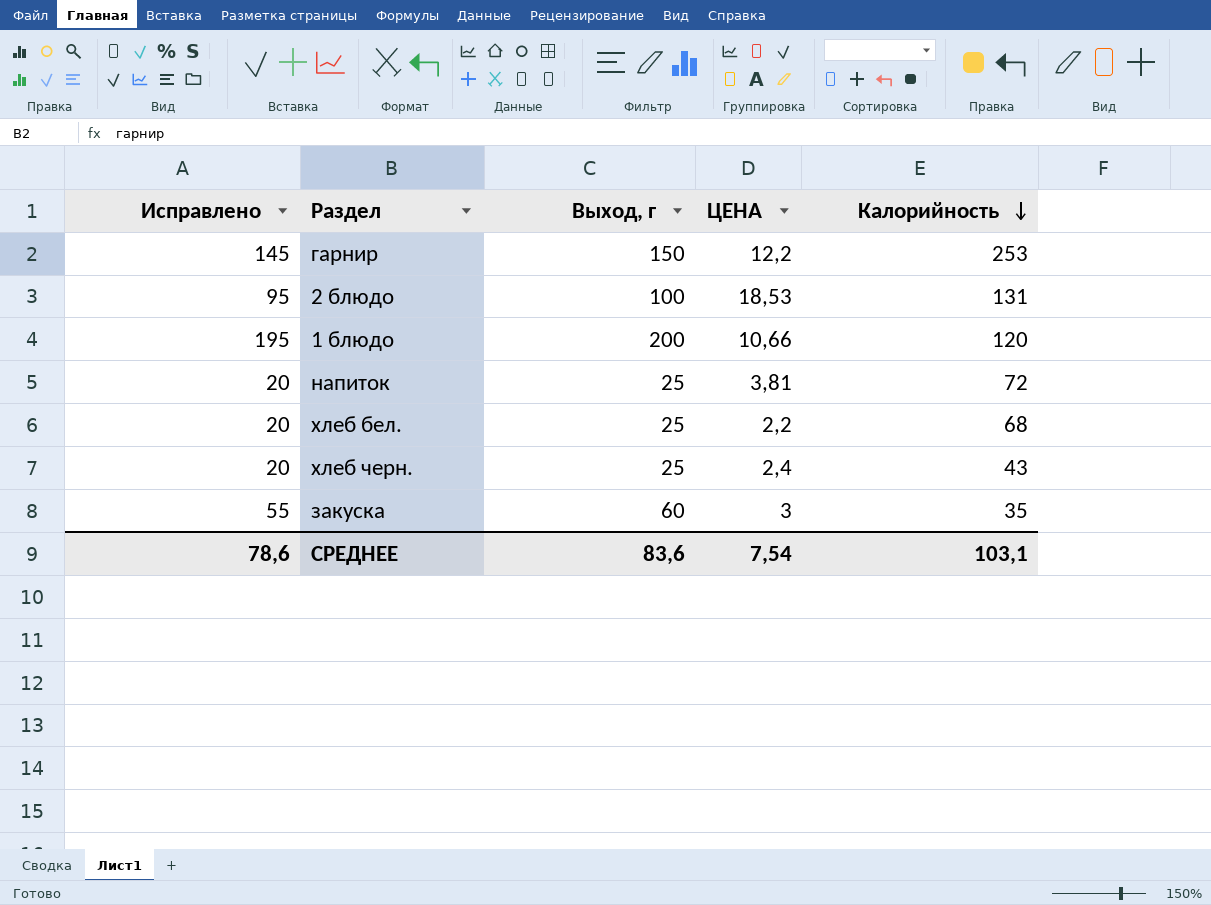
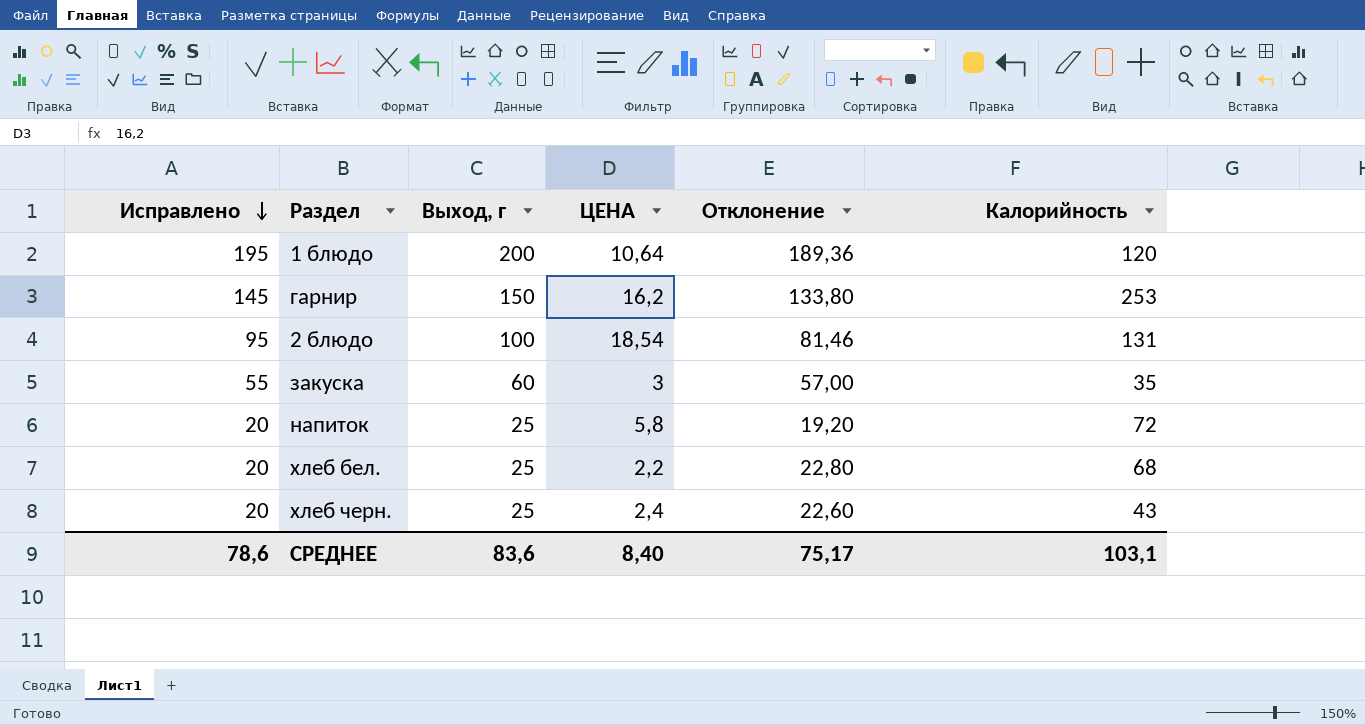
row order: Калорийность descending -> Исправлено descending
column Отклонение | formula: none -> [Выход, г] - [ЦЕНА]
1 блюдо | ЦЕНА: 10,66 -> 10,64
гарнир | ЦЕНА: 12,2 -> 16,2
2 блюдо | ЦЕНА: 18,53 -> 18,54
напиток | ЦЕНА: 3,81 -> 5,8
СРЕДНЕЕ | ЦЕНА: 7,54 -> 8,40

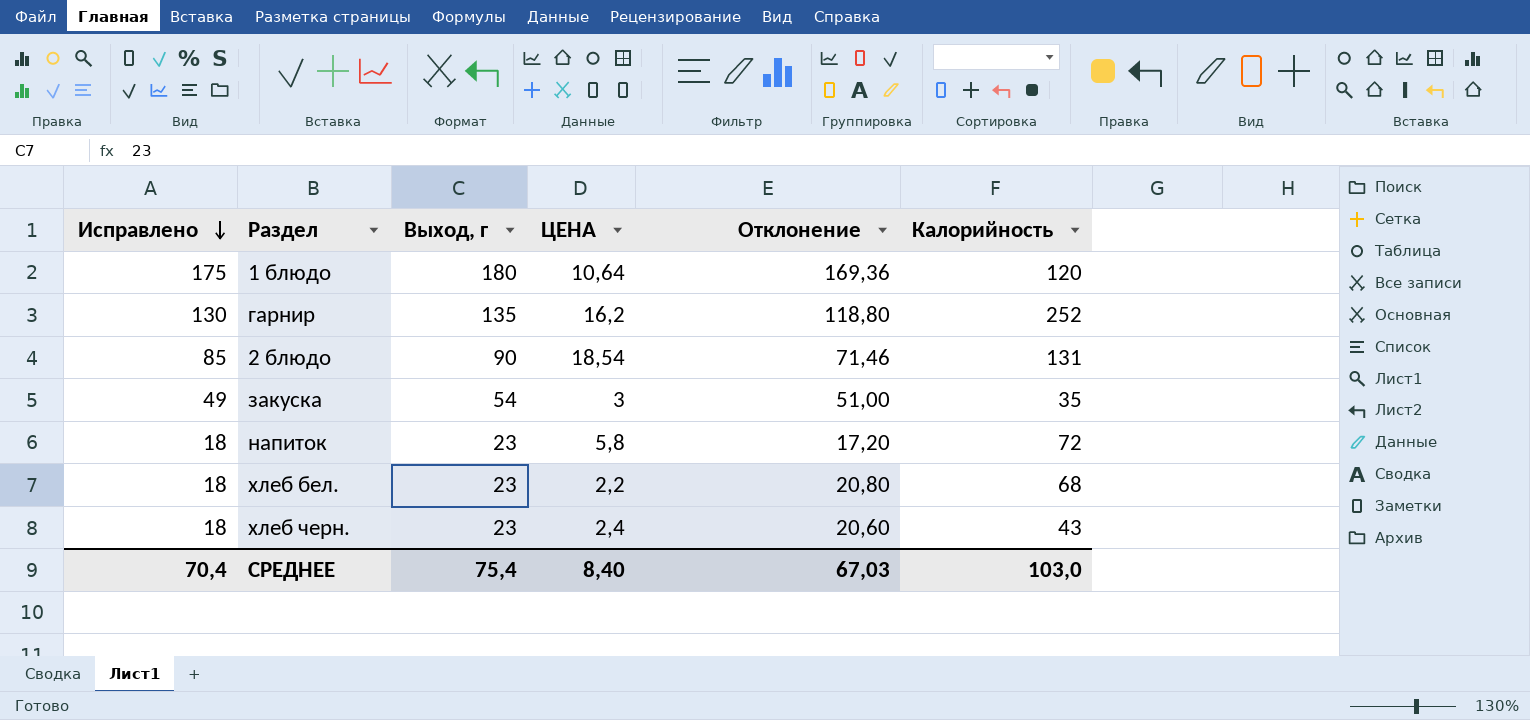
1 блюдо | Исправлено: 195 -> 175
1 блюдо | Выход, г: 200 -> 180
1 блюдо | Отклонение: 189,36 -> 169,36
гарнир | Исправлено: 145 -> 130
гарнир | Выход, г: 150 -> 135
гарнир | Отклонение: 133,80 -> 118,80
гарнир | Калорийность: 253 -> 252
2 блюдо | Исправлено: 95 -> 85
2 блюдо | Выход, г: 100 -> 90
2 блюдо | Отклонение: 81,46 -> 71,46
закуска | Исправлено: 55 -> 49
закуска | Выход, г: 60 -> 54
закуска | Отклонение: 57,00 -> 51,00
напиток | Исправлено: 20 -> 18
напиток | Выход, г: 25 -> 23
напиток | Отклонение: 19,20 -> 17,20
хлеб бел. | Исправлено: 20 -> 18
хлеб бел. | Выход, г: 25 -> 23
хлеб бел. | Отклонение: 22,80 -> 20,80
хлеб черн. | Исправлено: 20 -> 18
хлеб черн. | Выход, г: 25 -> 23
хлеб черн. | Отклонение: 22,60 -> 20,60
СРЕДНЕЕ | Исправлено: 78,6 -> 70,4
СРЕДНЕЕ | Выход, г: 83,6 -> 75,4
СРЕДНЕЕ | Отклонение: 75,17 -> 67,03
СРЕДНЕЕ | Калорийность: 103,1 -> 103,0

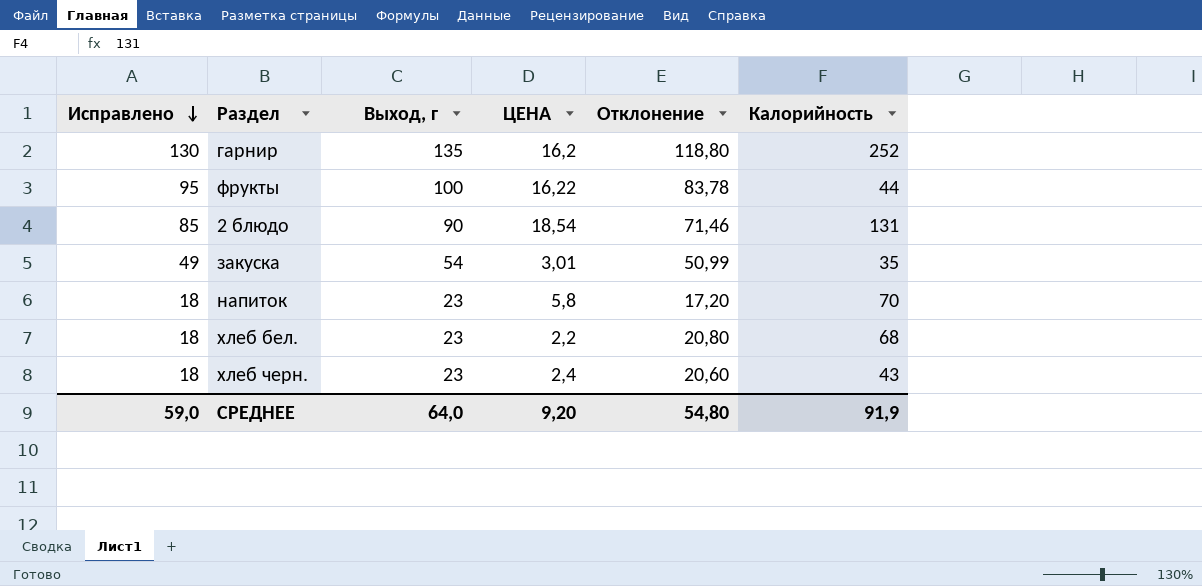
row 1 блюдо: 175 | 180 | 10,64 | 169,36 | 120 -> none
row фрукты: none -> 95 | 100 | 16,22 | 83,78 | 44
закуска | ЦЕНА: 3 -> 3,01
закуска | Отклонение: 51,00 -> 50,99
напиток | Калорийность: 72 -> 70
СРЕДНЕЕ | Исправлено: 70,4 -> 59,0
СРЕДНЕЕ | Выход, г: 75,4 -> 64,0
СРЕДНЕЕ | ЦЕНА: 8,40 -> 9,20
СРЕДНЕЕ | Отклонение: 67,03 -> 54,80
СРЕДНЕЕ | Калорийность: 103,0 -> 91,9

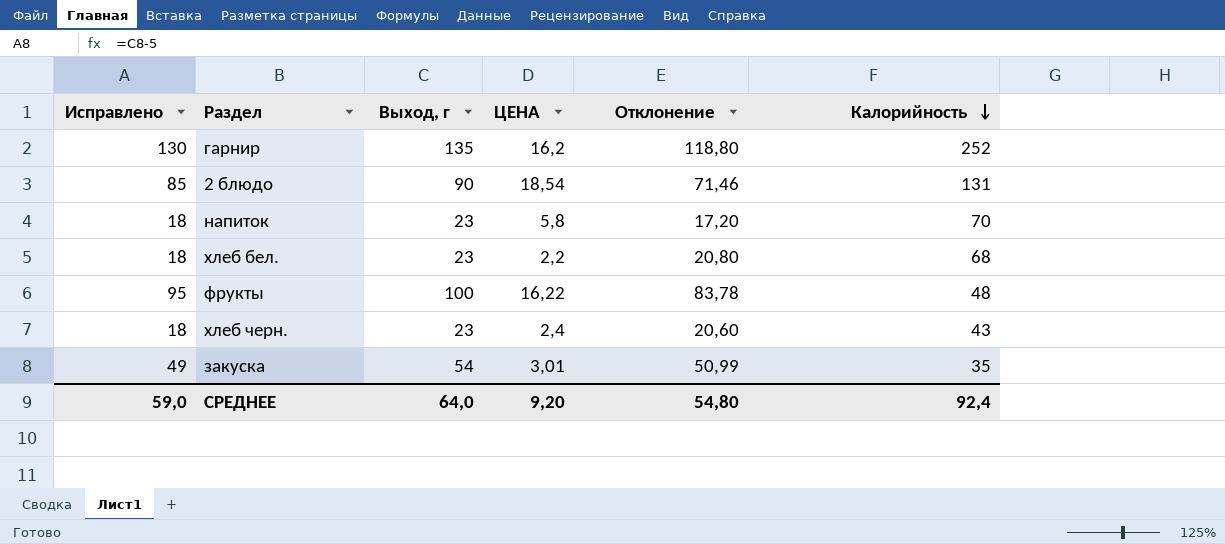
row order: Исправлено descending -> Калорийность descending
фрукты | Калорийность: 44 -> 48
СРЕДНЕЕ | Калорийность: 91,9 -> 92,4

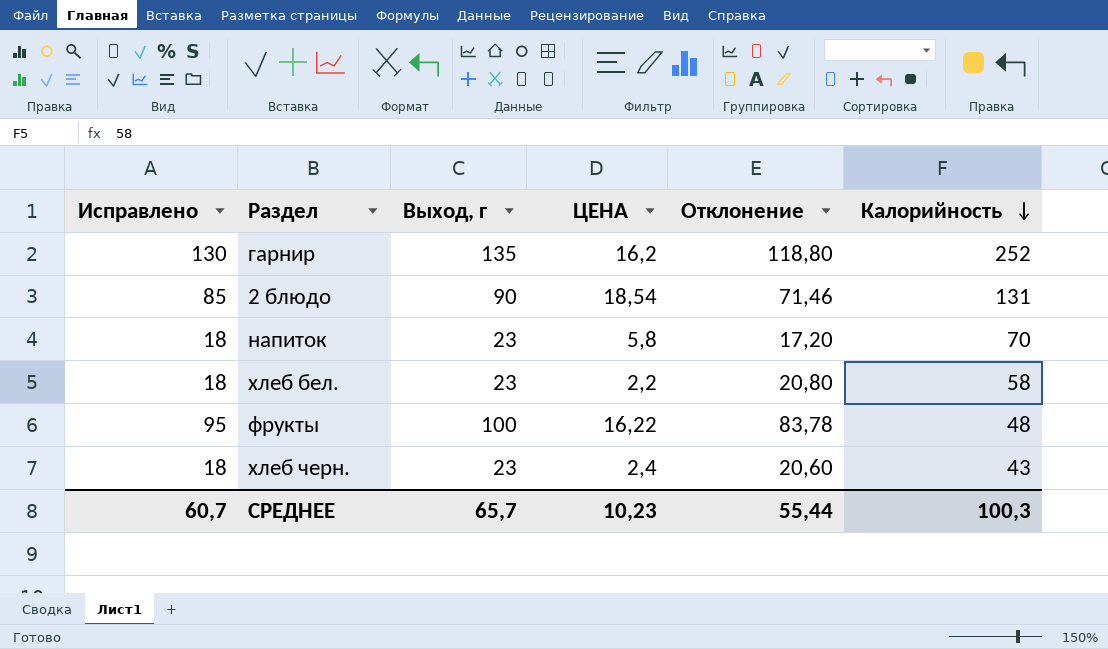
row закуска: 49 | 54 | 3,01 | 50,99 | 35 -> none
хлеб бел. | Калорийность: 68 -> 58
СРЕДНЕЕ | Исправлено: 59,0 -> 60,7
СРЕДНЕЕ | Выход, г: 64,0 -> 65,7
СРЕДНЕЕ | ЦЕНА: 9,20 -> 10,23
СРЕДНЕЕ | Отклонение: 54,80 -> 55,44
СРЕДНЕЕ | Калорийность: 92,4 -> 100,3

